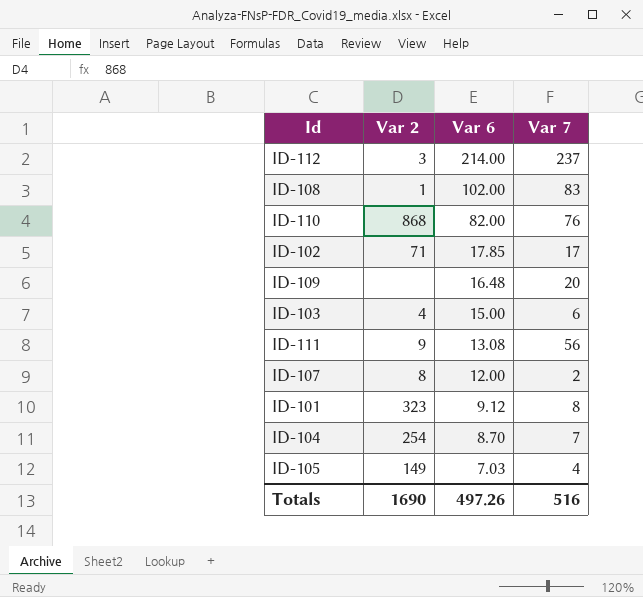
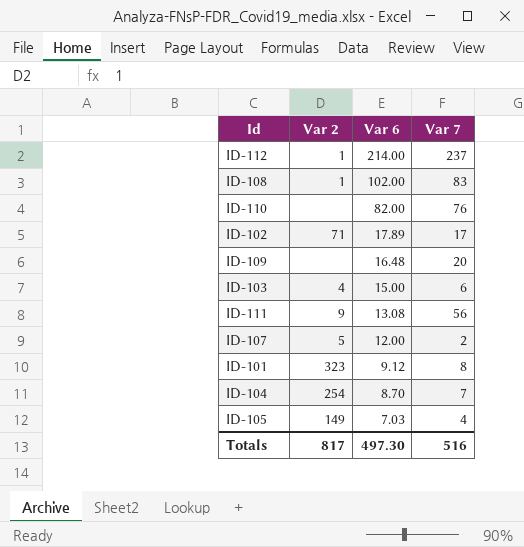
ID-112 | Var 2: 3 -> 1
ID-110 | Var 2: 868 -> none
ID-102 | Var 6: 17.85 -> 17.89
ID-107 | Var 2: 8 -> 5
Totals | Var 2: 1690 -> 817
Totals | Var 6: 497.26 -> 497.30

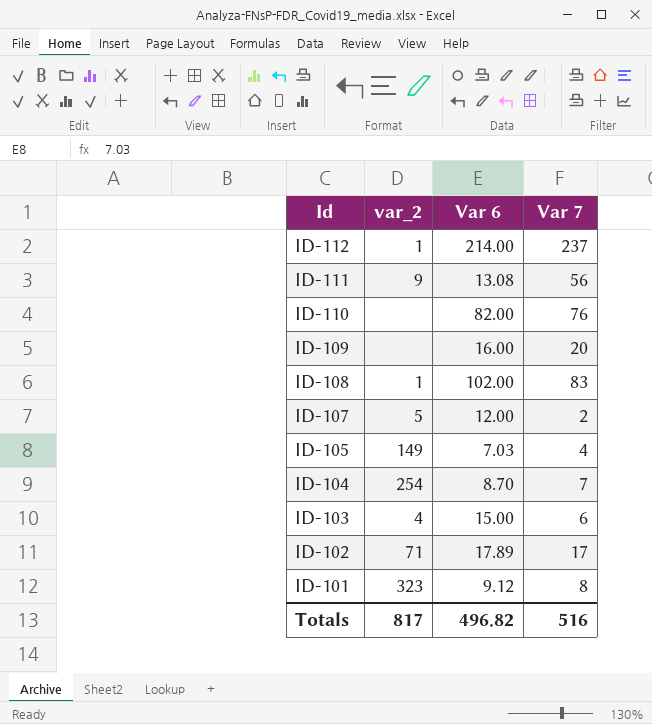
row order: Var 6 descending -> Id descending
column name: Var 2 -> var_2
ID-109 | Var 6: 16.48 -> 16.00
Totals | Var 6: 497.30 -> 496.82

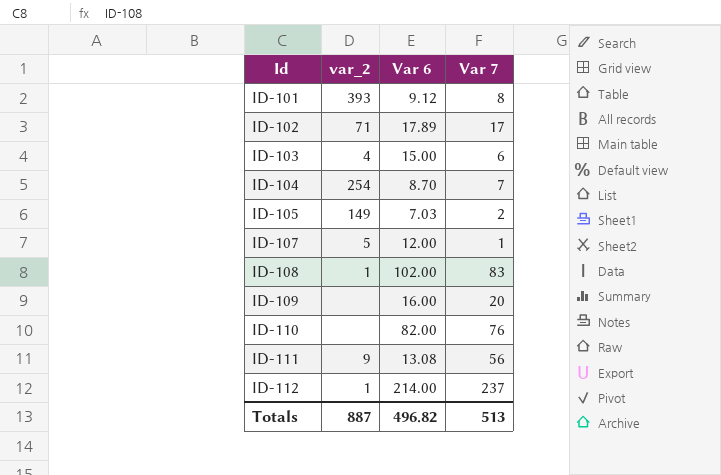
row order: Id descending -> Id ascending
ID-101 | var_2: 323 -> 393
ID-105 | Var 7: 4 -> 2
ID-107 | Var 7: 2 -> 1
Totals | var_2: 817 -> 887
Totals | Var 7: 516 -> 513

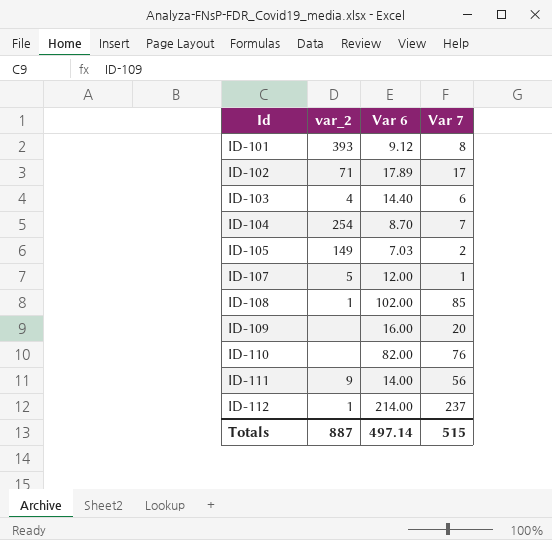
ID-103 | Var 6: 15.00 -> 14.40
ID-108 | Var 7: 83 -> 85
ID-111 | Var 6: 13.08 -> 14.00
Totals | Var 6: 496.82 -> 497.14
Totals | Var 7: 513 -> 515

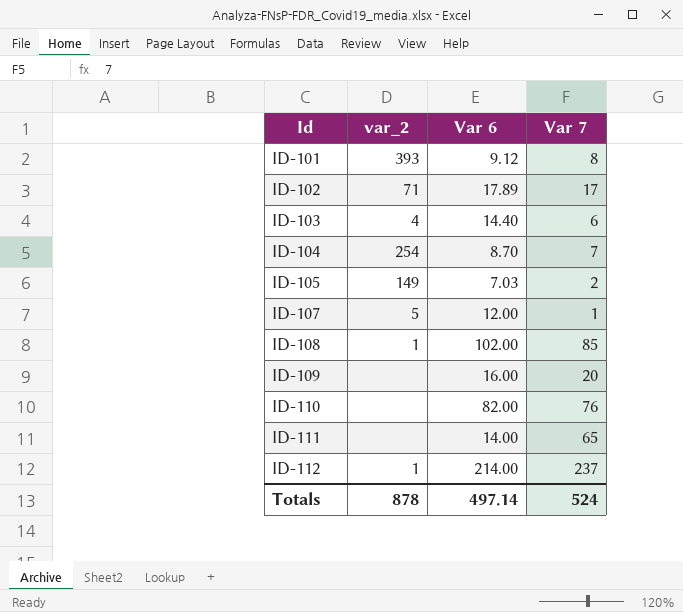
ID-111 | var_2: 9 -> none
ID-111 | Var 7: 56 -> 65
Totals | var_2: 887 -> 878
Totals | Var 7: 515 -> 524

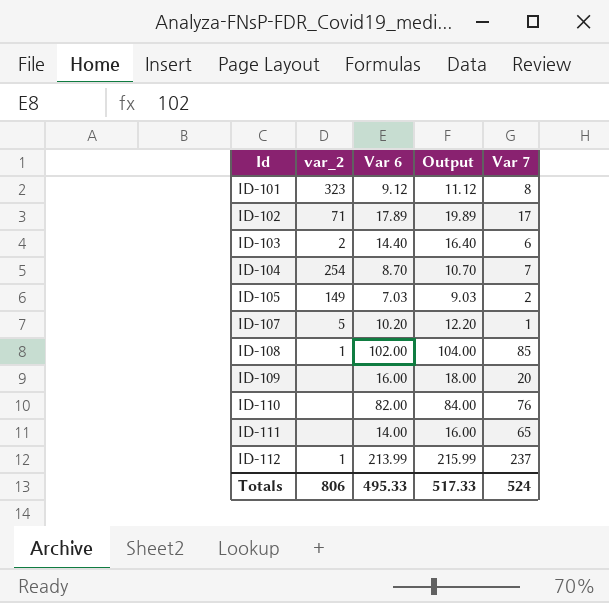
column Output | formula: none -> [Var 6] + 2
ID-101 | var_2: 393 -> 323
ID-103 | var_2: 4 -> 2
ID-107 | Var 6: 12.00 -> 10.20
ID-112 | Var 6: 214.00 -> 213.99
Totals | var_2: 878 -> 806
Totals | Var 6: 497.14 -> 495.33

